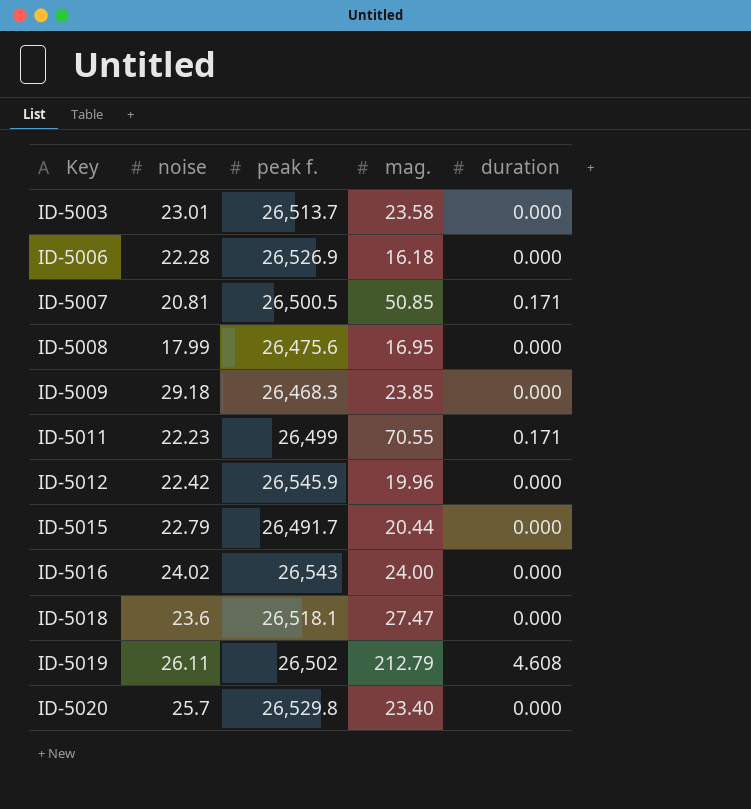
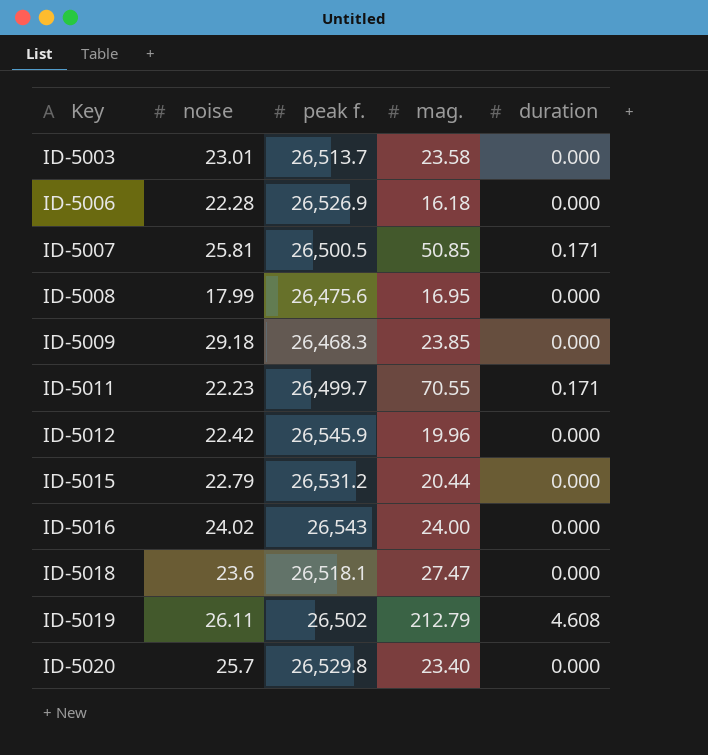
ID-5007 | noise: 20.81 -> 25.81
ID-5011 | peak f.: 26,499 -> 26,499.7
ID-5015 | peak f.: 26,491.7 -> 26,531.2

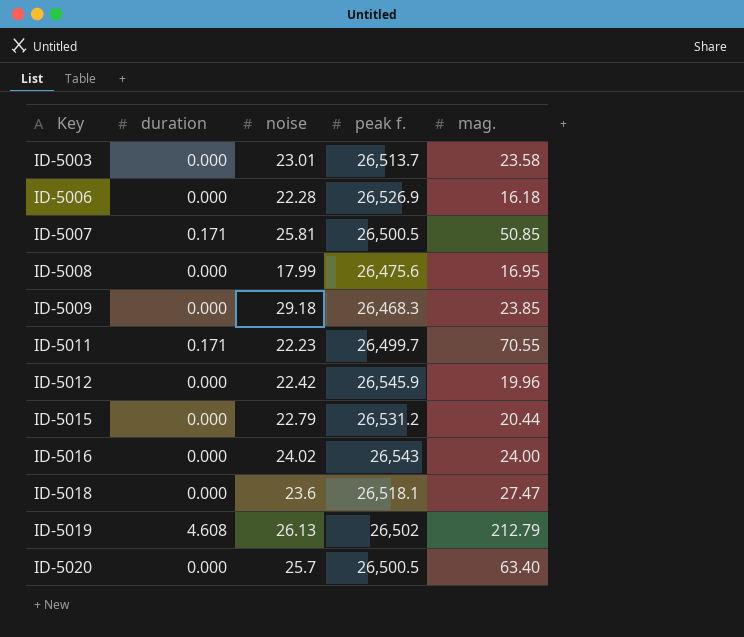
column duration | position: 5 -> 2
ID-5019 | noise: 26.11 -> 26.13
ID-5020 | peak f.: 26,529.8 -> 26,500.5
ID-5020 | mag.: 23.40 -> 63.40

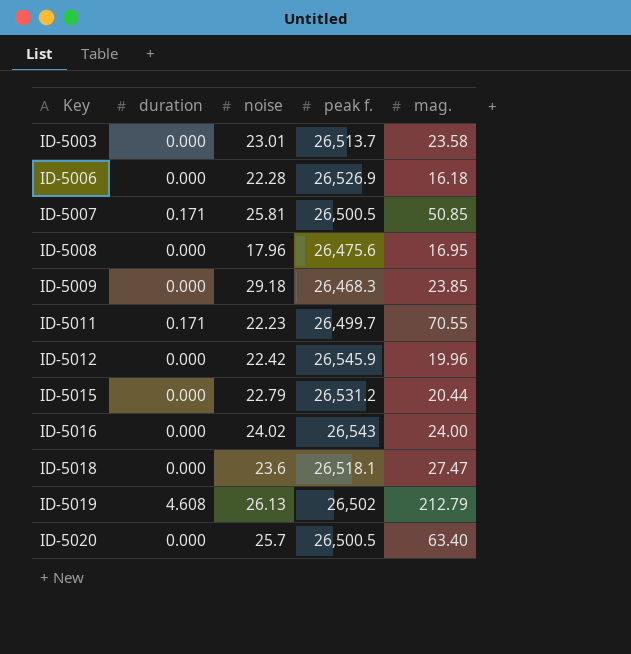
ID-5008 | noise: 17.99 -> 17.96

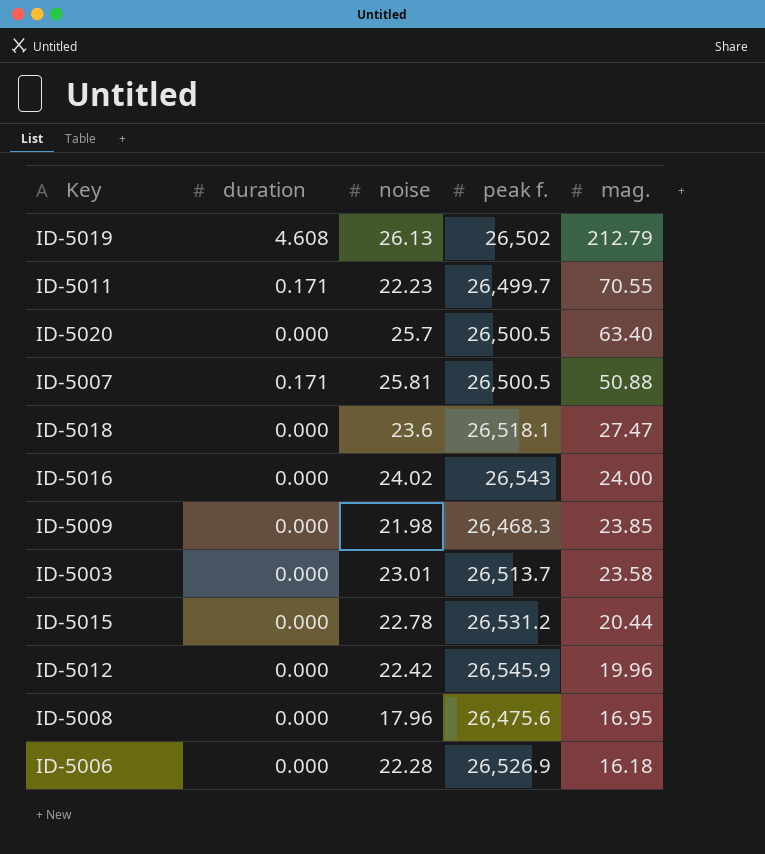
row order: Key ascending -> mag. descending
ID-5007 | mag.: 50.85 -> 50.88
ID-5009 | noise: 29.18 -> 21.98
ID-5015 | noise: 22.79 -> 22.78

